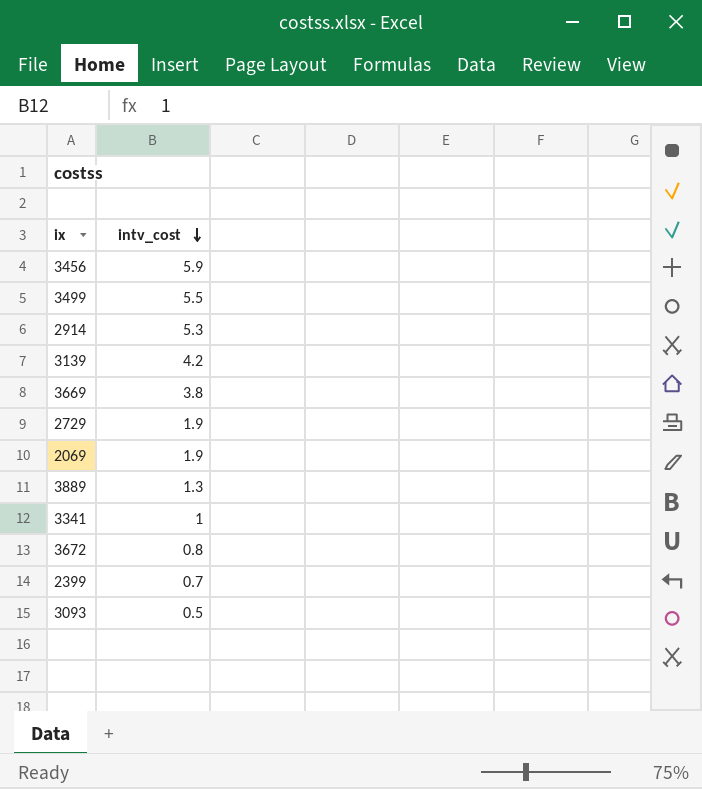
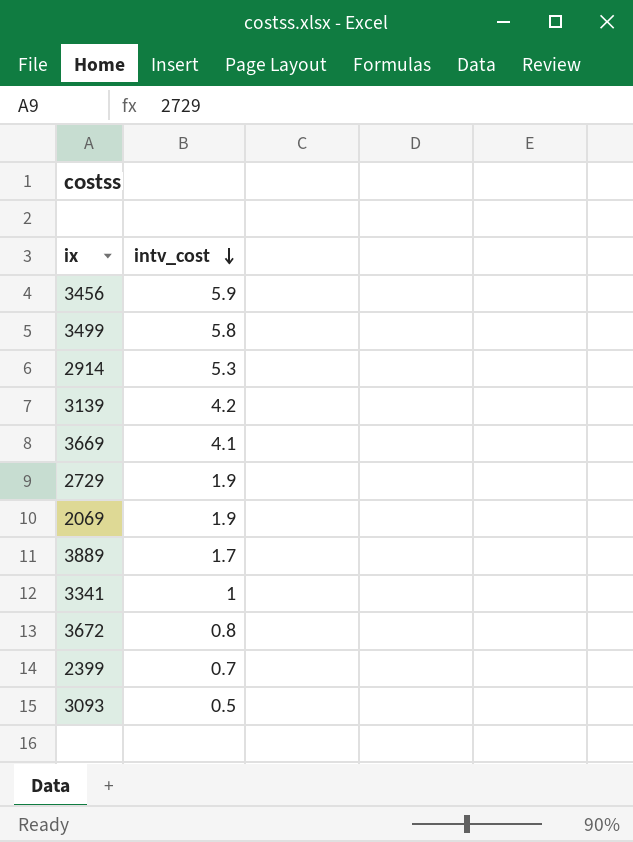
3499 | intv_cost: 5.5 -> 5.8
3669 | intv_cost: 3.8 -> 4.1
3889 | intv_cost: 1.3 -> 1.7

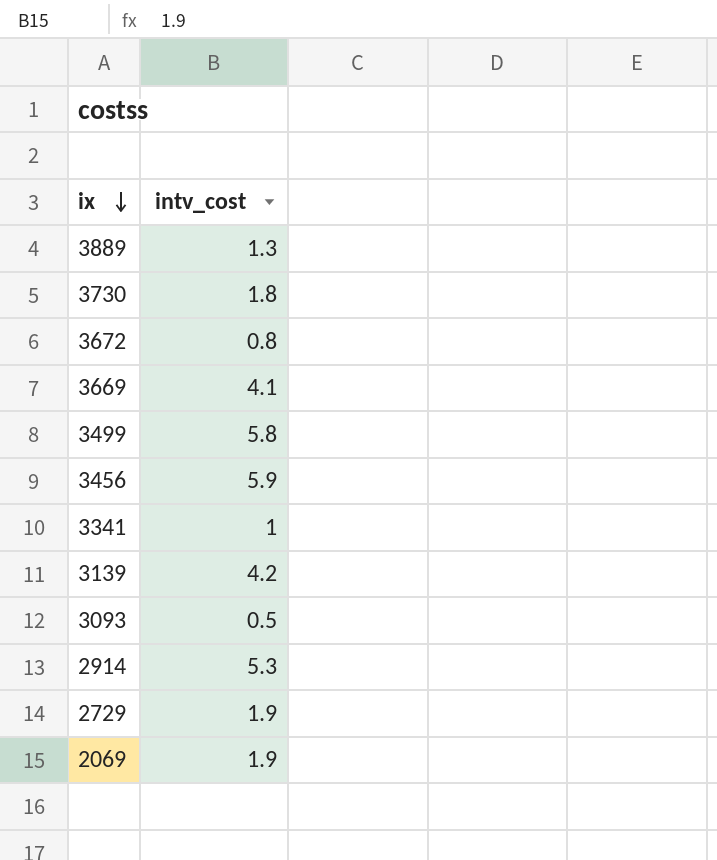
row order: intv_cost descending -> ix descending
row 2399: 0.7 -> none
3889 | intv_cost: 1.7 -> 1.3
row 3730: none -> 1.8

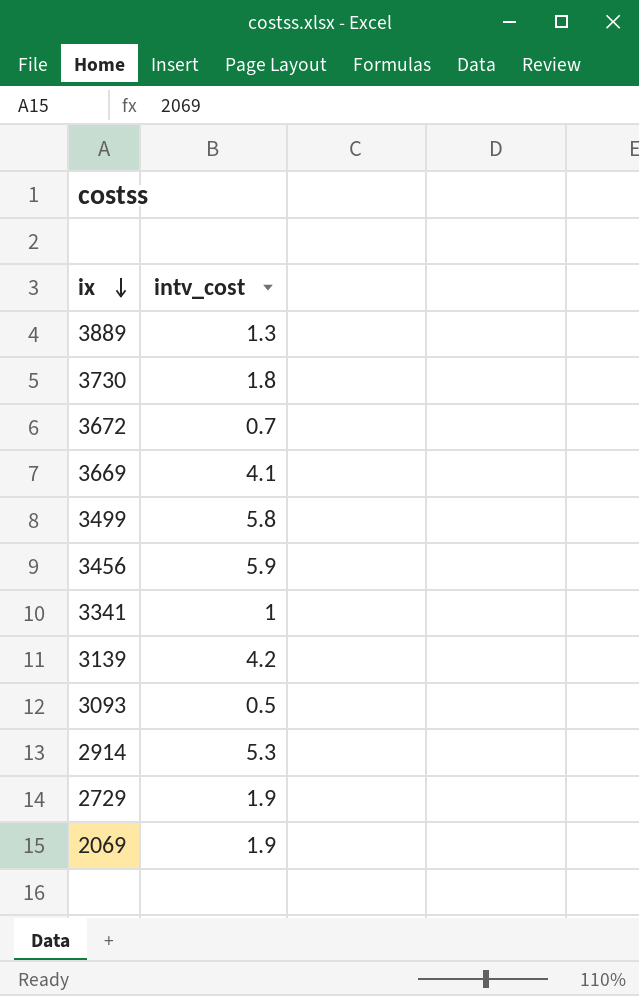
3672 | intv_cost: 0.8 -> 0.7

